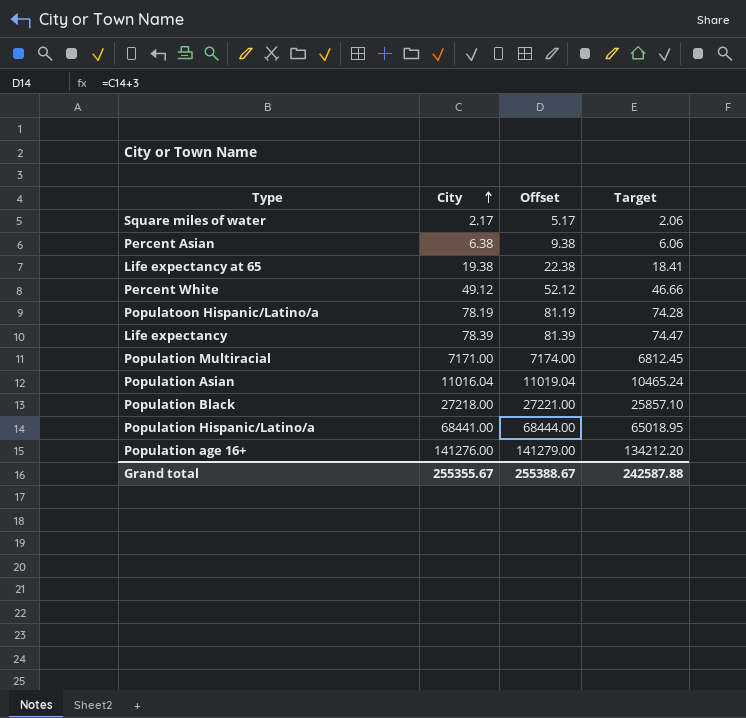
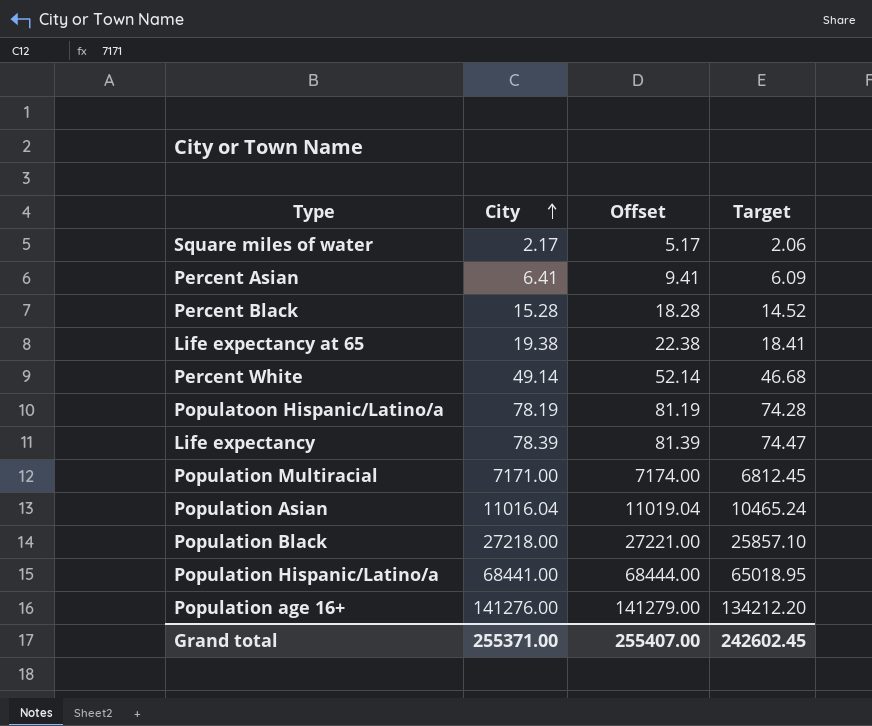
Percent Asian | City: 6.38 -> 6.41
Percent Asian | Offset: 9.38 -> 9.41
Percent Asian | Target: 6.06 -> 6.09
row Percent Black: none -> 15.28 | 18.28 | 14.52
Percent White | City: 49.12 -> 49.14
Percent White | Offset: 52.12 -> 52.14
Percent White | Target: 46.66 -> 46.68
Grand total | City: 255355.67 -> 255371.00
Grand total | Offset: 255388.67 -> 255407.00
Grand total | Target: 242587.88 -> 242602.45

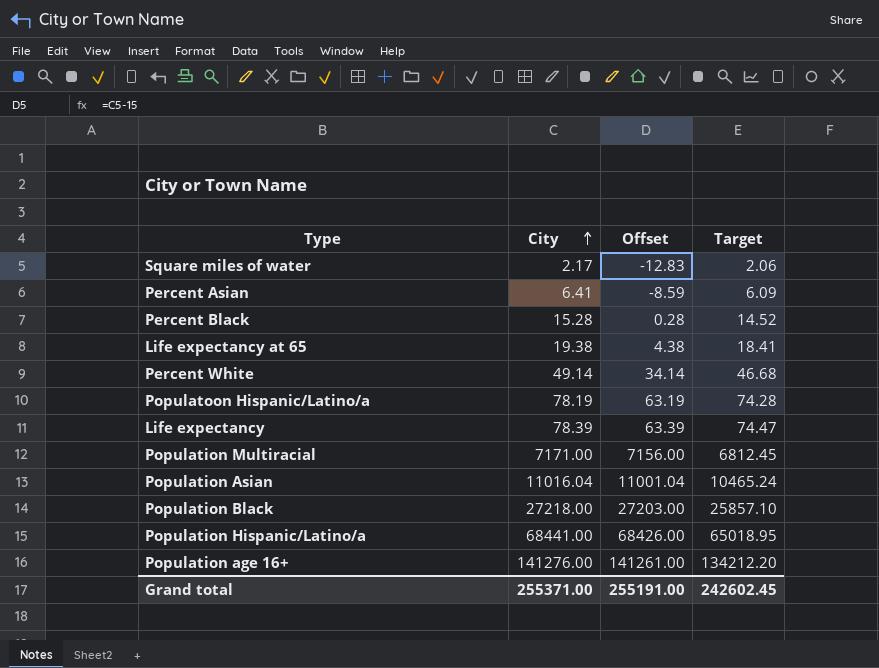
column Offset | formula: [City] + 3 -> [City] - 15
Grand total | Offset: 255407.00 -> 255191.00

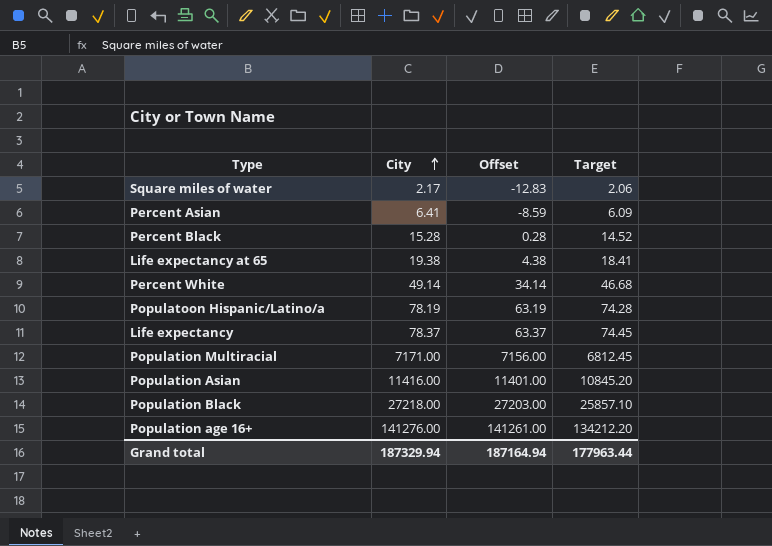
row Population Hispanic/Latino/a: 68441.00 | 68426.00 | 65018.95 -> none
Life expectancy | City: 78.39 -> 78.37
Life expectancy | Offset: 63.39 -> 63.37
Life expectancy | Target: 74.47 -> 74.45
Population Asian | City: 11016.04 -> 11416.00
Population Asian | Offset: 11001.04 -> 11401.00
Population Asian | Target: 10465.24 -> 10845.20
Grand total | City: 255371.00 -> 187329.94
Grand total | Offset: 255191.00 -> 187164.94
Grand total | Target: 242602.45 -> 177963.44

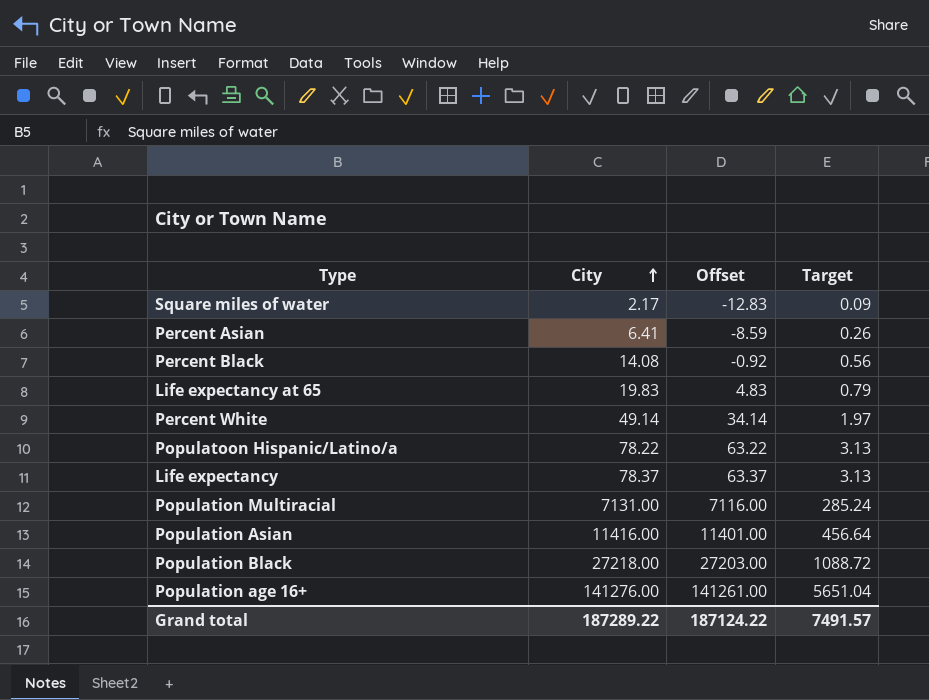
column Target | formula: [City] * 0.95 -> [City] * 0.04
Percent Black | City: 15.28 -> 14.08
Percent Black | Offset: 0.28 -> -0.92
Life expectancy at 65 | City: 19.38 -> 19.83
Life expectancy at 65 | Offset: 4.38 -> 4.83
Populatoon Hispanic/Latino/a | City: 78.19 -> 78.22
Populatoon Hispanic/Latino/a | Offset: 63.19 -> 63.22
Population Multiracial | City: 7171.00 -> 7131.00
Population Multiracial | Offset: 7156.00 -> 7116.00
Grand total | City: 187329.94 -> 187289.22
Grand total | Offset: 187164.94 -> 187124.22
Grand total | Target: 177963.44 -> 7491.57

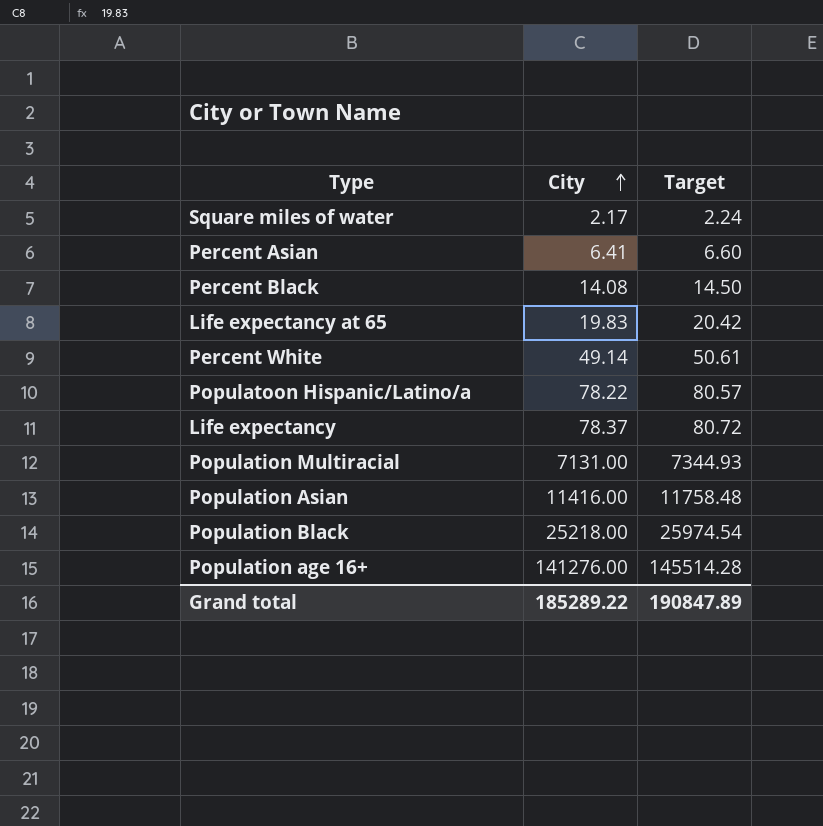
column Offset | formula: [City] - 15 -> none
column Target | formula: [City] * 0.04 -> [City] * 1.03
Population Black | City: 27218.00 -> 25218.00
Grand total | City: 187289.22 -> 185289.22
Grand total | Target: 7491.57 -> 190847.89

